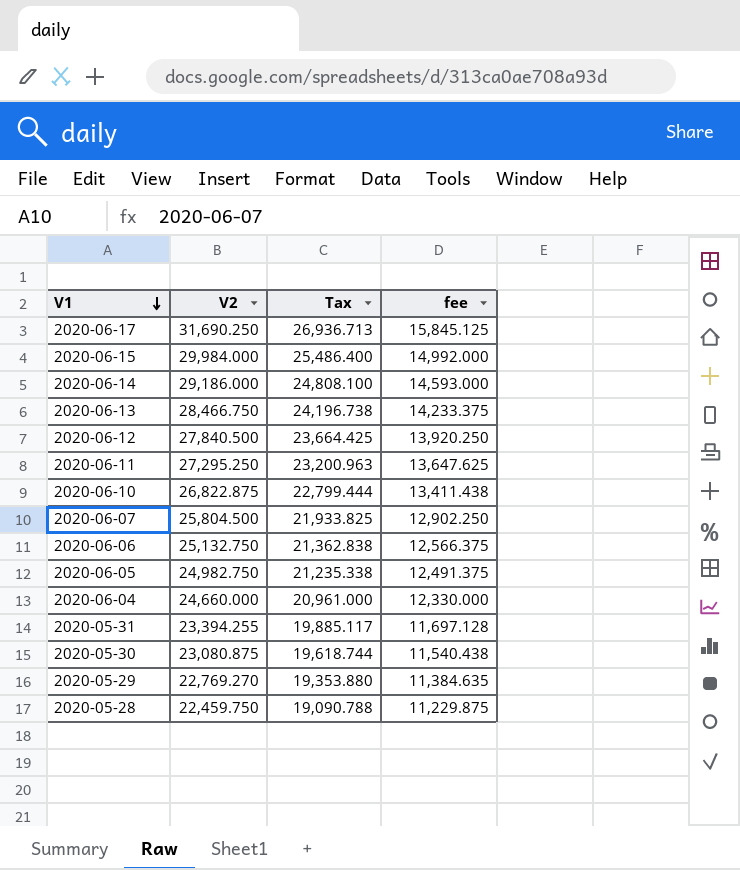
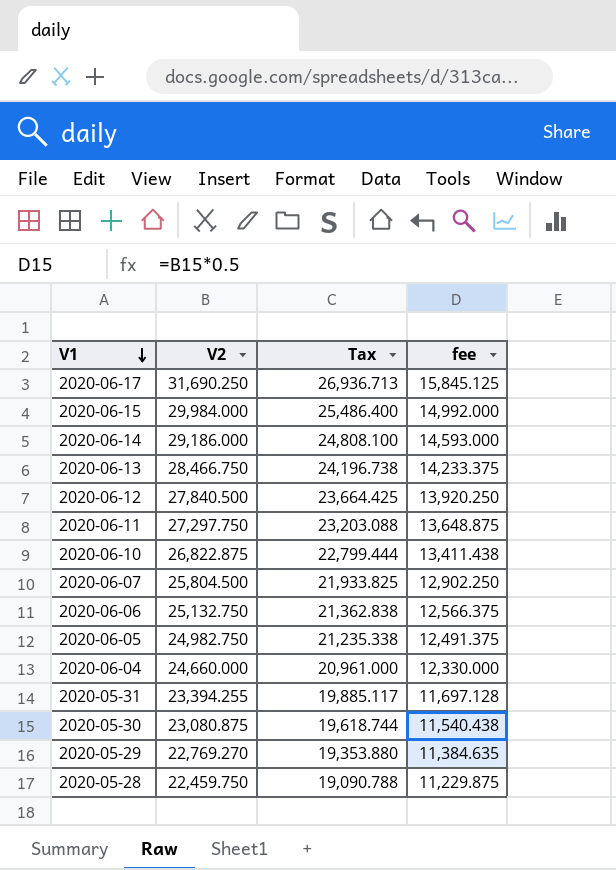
2020-06-11 | V2: 27,295.250 -> 27,297.750
2020-06-11 | Tax: 23,200.963 -> 23,203.088
2020-06-11 | fee: 13,647.625 -> 13,648.875

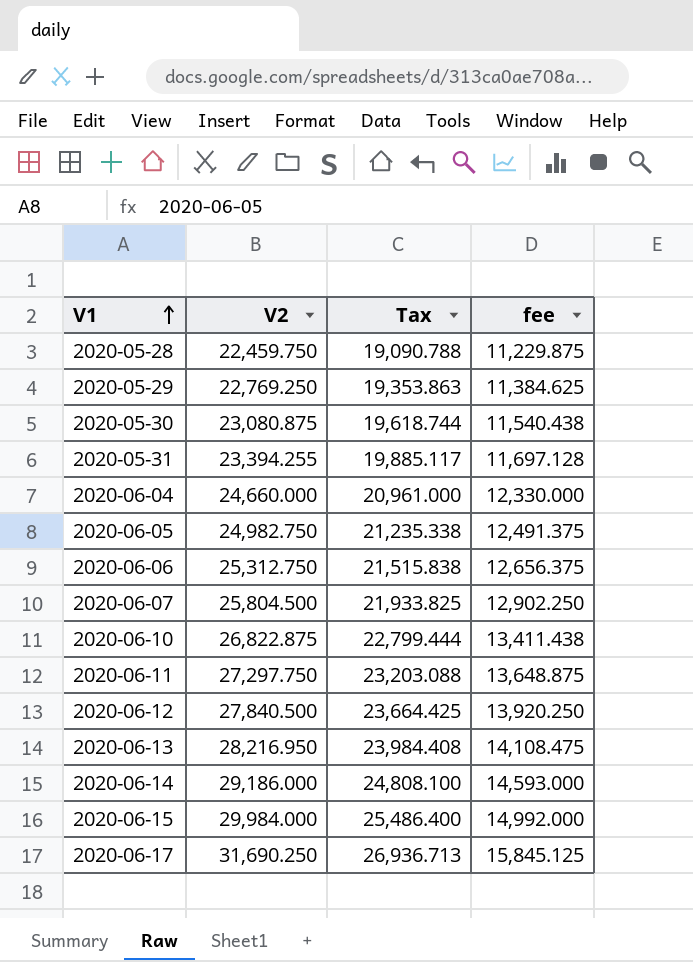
row order: V1 descending -> V1 ascending
2020-05-29 | V2: 22,769.270 -> 22,769.250
2020-05-29 | Tax: 19,353.880 -> 19,353.863
2020-05-29 | fee: 11,384.635 -> 11,384.625
2020-06-06 | V2: 25,132.750 -> 25,312.750
2020-06-06 | Tax: 21,362.838 -> 21,515.838
2020-06-06 | fee: 12,566.375 -> 12,656.375
2020-06-13 | V2: 28,466.750 -> 28,216.950
2020-06-13 | Tax: 24,196.738 -> 23,984.408
2020-06-13 | fee: 14,233.375 -> 14,108.475

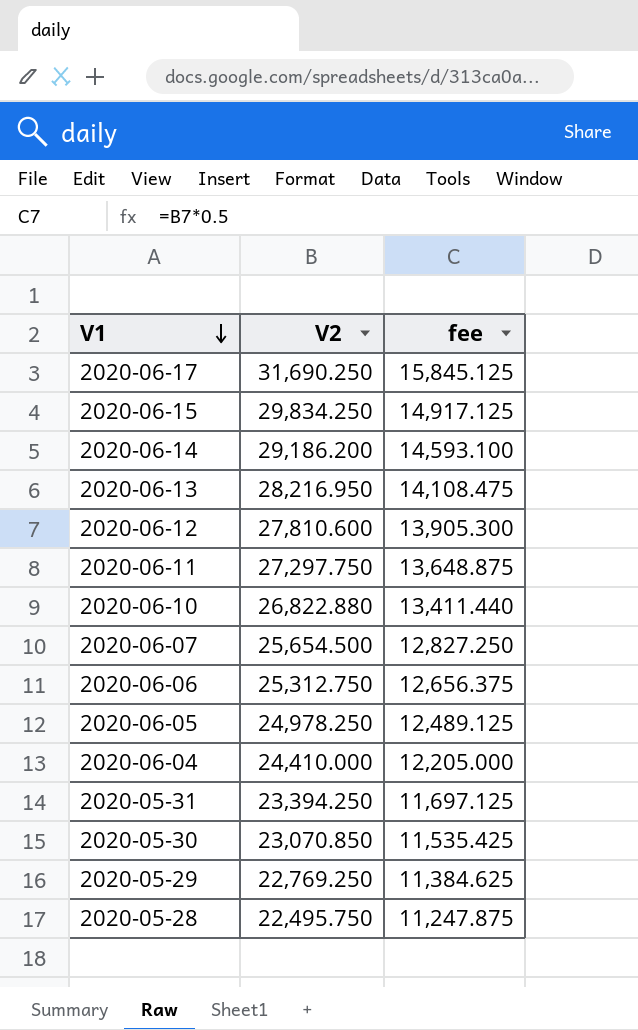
row order: V1 ascending -> V1 descending
column Tax | formula: [V2] * 0.85 -> none
2020-06-15 | V2: 29,984.000 -> 29,834.250
2020-06-15 | fee: 14,992.000 -> 14,917.125
2020-06-14 | V2: 29,186.000 -> 29,186.200
2020-06-14 | fee: 14,593.000 -> 14,593.100
2020-06-12 | V2: 27,840.500 -> 27,810.600
2020-06-12 | fee: 13,920.250 -> 13,905.300
2020-06-10 | V2: 26,822.875 -> 26,822.880
2020-06-10 | fee: 13,411.438 -> 13,411.440
2020-06-07 | V2: 25,804.500 -> 25,654.500
2020-06-07 | fee: 12,902.250 -> 12,827.250
2020-06-05 | V2: 24,982.750 -> 24,978.250
2020-06-05 | fee: 12,491.375 -> 12,489.125
2020-06-04 | V2: 24,660.000 -> 24,410.000
2020-06-04 | fee: 12,330.000 -> 12,205.000
2020-05-31 | V2: 23,394.255 -> 23,394.250
2020-05-31 | fee: 11,697.128 -> 11,697.125
2020-05-30 | V2: 23,080.875 -> 23,070.850
2020-05-30 | fee: 11,540.438 -> 11,535.425
2020-05-28 | V2: 22,459.750 -> 22,495.750
2020-05-28 | fee: 11,229.875 -> 11,247.875

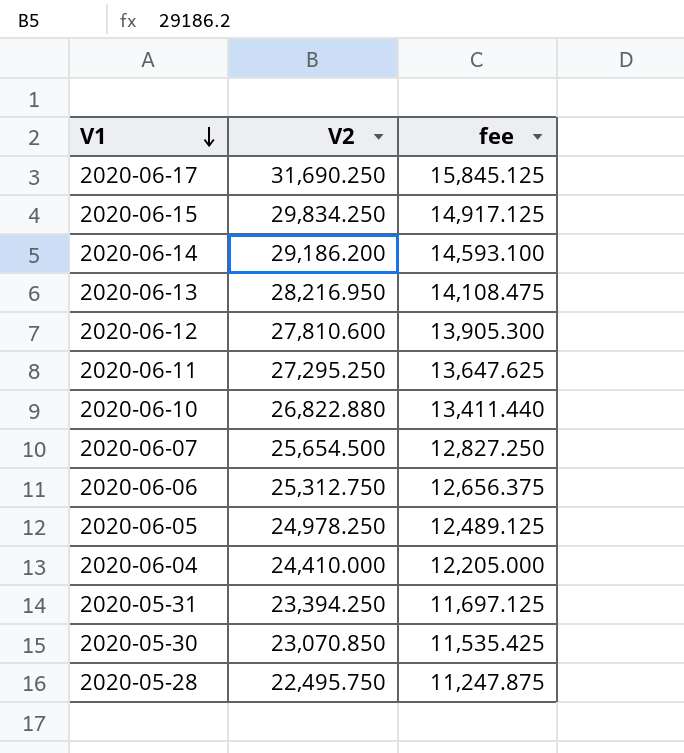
row 2020-05-29: 22,769.250 | 11,384.625 -> none
2020-06-11 | V2: 27,297.750 -> 27,295.250
2020-06-11 | fee: 13,648.875 -> 13,647.625

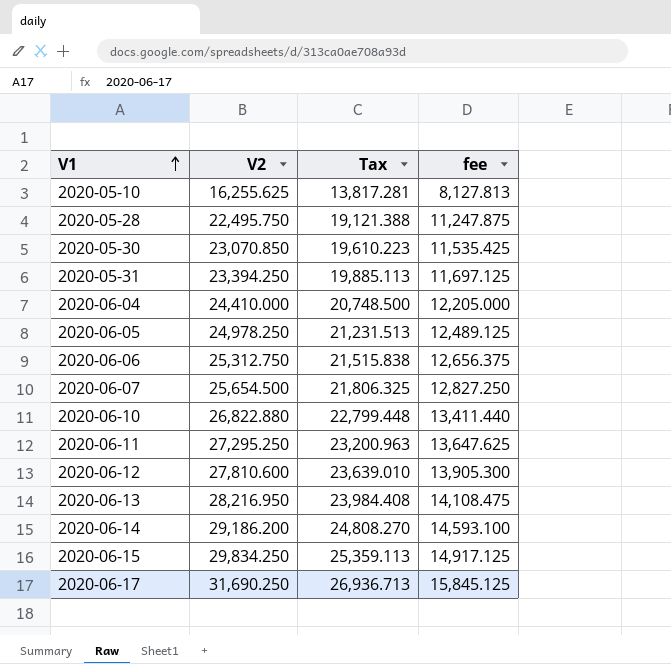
row order: V1 descending -> V1 ascending
column Tax | formula: none -> [V2] * 0.85
row 2020-05-10: none -> 16,255.625 | 13,817.281 | 8,127.813

